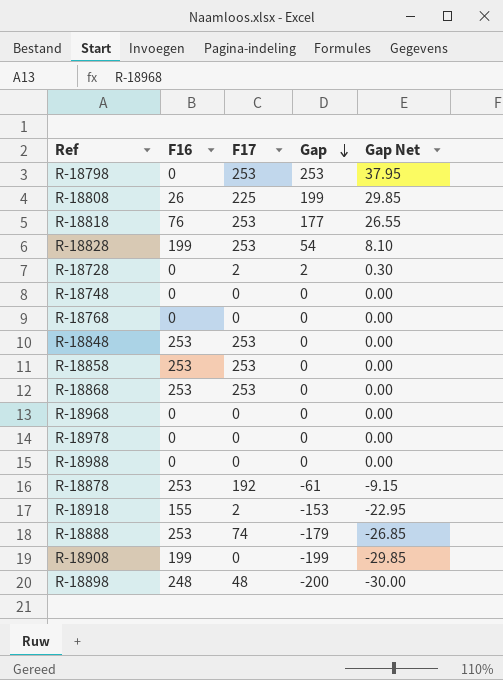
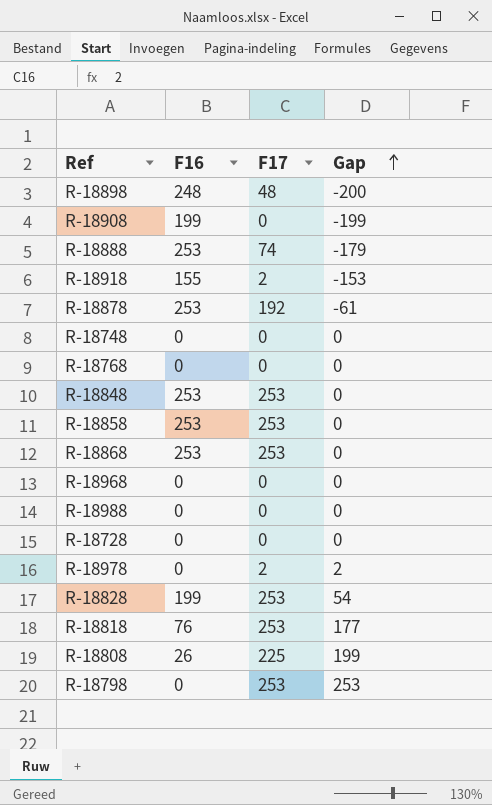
row order: Gap descending -> Gap ascending
column Gap Net | formula: [Gap] * 0.15 -> none
R-18728 | F17: 2 -> 0
R-18728 | Gap: 2 -> 0
R-18978 | F17: 0 -> 2
R-18978 | Gap: 0 -> 2

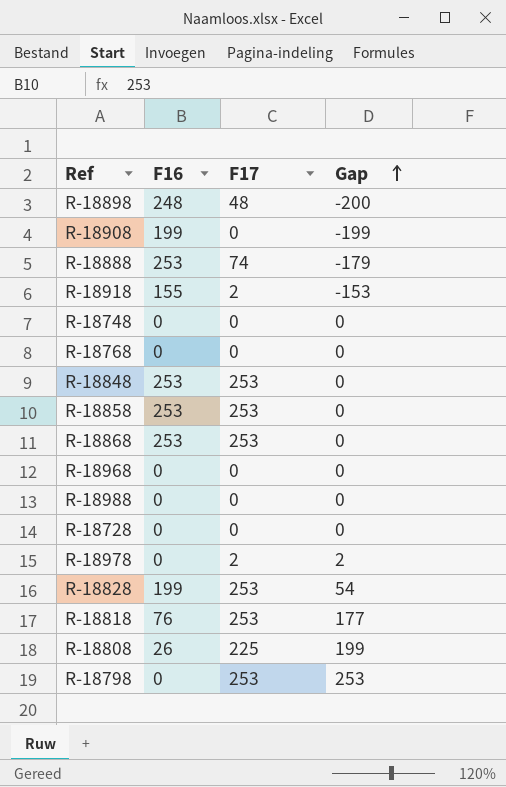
row R-18878: 253 | 192 | -61 -> none

